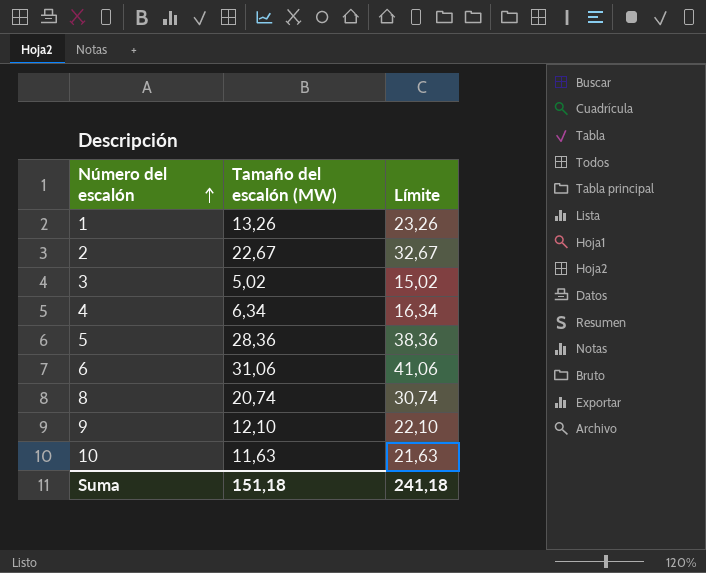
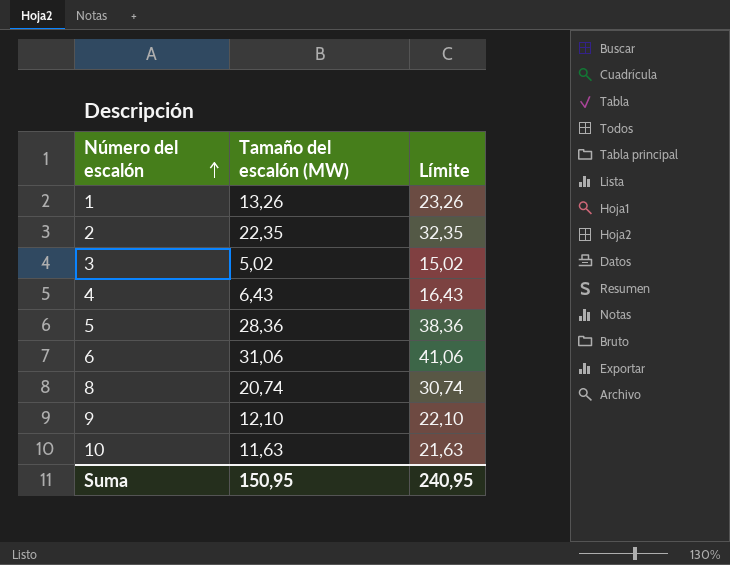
2 | Tamaño del escalón (MW): 22,67 -> 22,35
2 | Límite: 32,67 -> 32,35
4 | Tamaño del escalón (MW): 6,34 -> 6,43
4 | Límite: 16,34 -> 16,43
Suma | Tamaño del escalón (MW): 151,18 -> 150,95
Suma | Límite: 241,18 -> 240,95

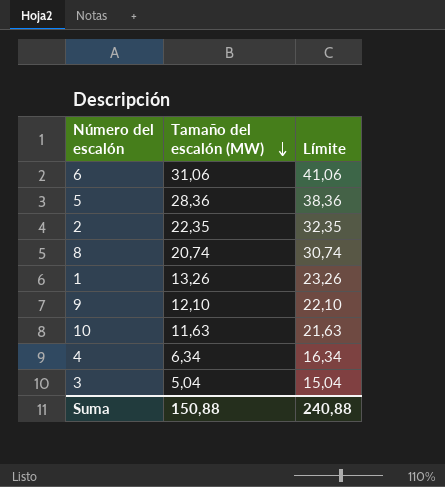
row order: Número del escalón ascending -> Tamaño del escalón (MW) descending
4 | Tamaño del escalón (MW): 6,43 -> 6,34
4 | Límite: 16,43 -> 16,34
3 | Tamaño del escalón (MW): 5,02 -> 5,04
3 | Límite: 15,02 -> 15,04
Suma | Tamaño del escalón (MW): 150,95 -> 150,88
Suma | Límite: 240,95 -> 240,88

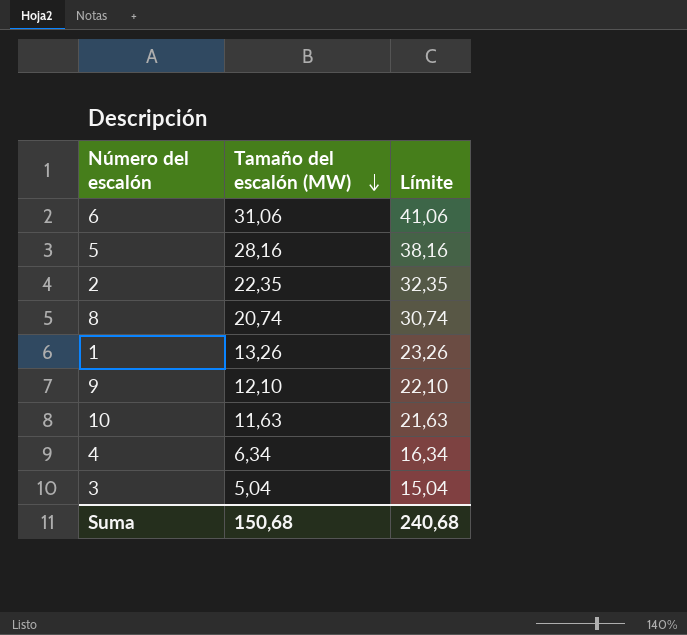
5 | Tamaño del escalón (MW): 28,36 -> 28,16
5 | Límite: 38,36 -> 38,16
Suma | Tamaño del escalón (MW): 150,88 -> 150,68
Suma | Límite: 240,88 -> 240,68

